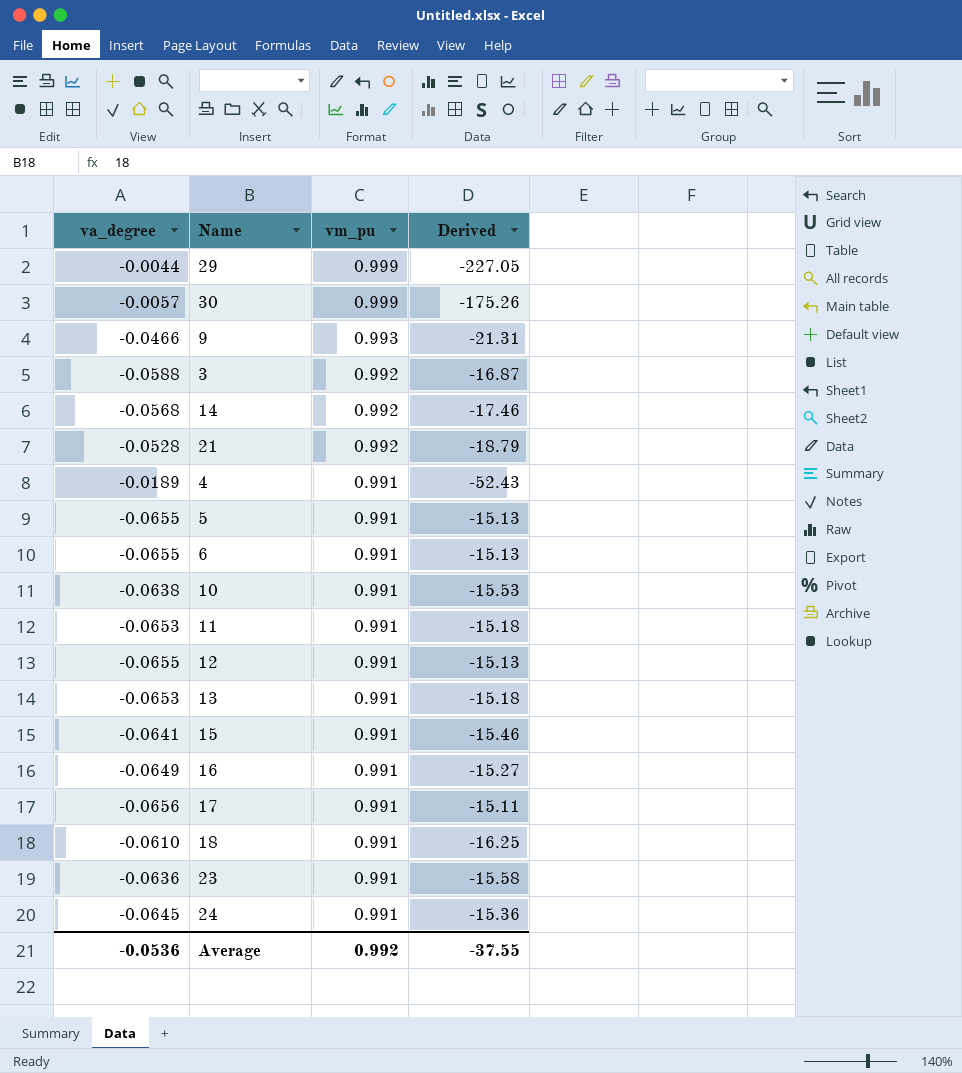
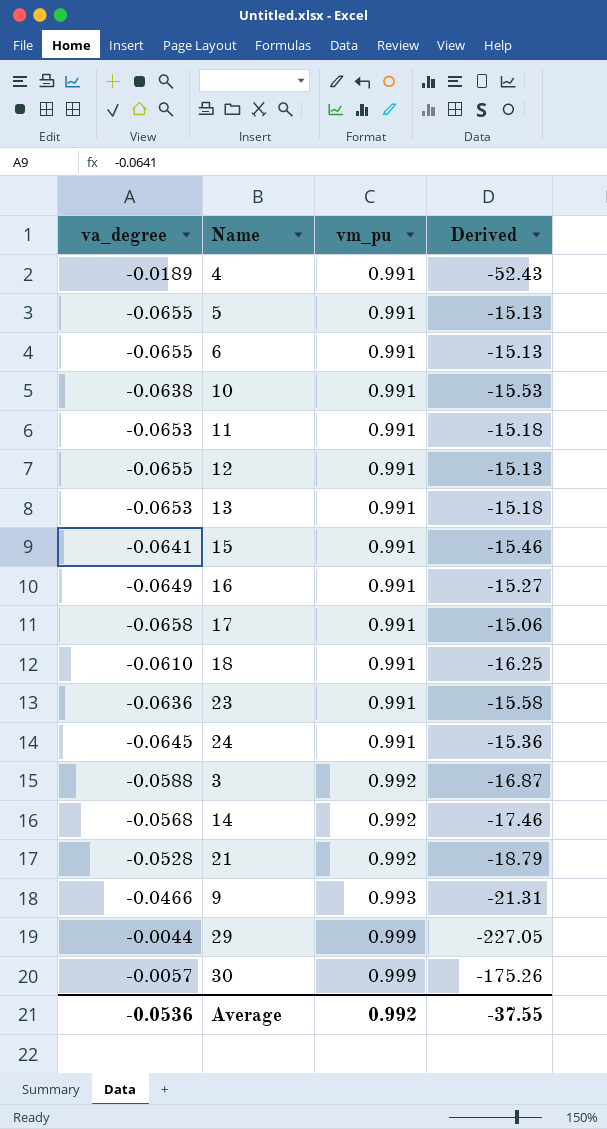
row order: vm_pu descending -> vm_pu ascending
17 | va_degree: -0.0656 -> -0.0658
17 | Derived: -15.11 -> -15.06

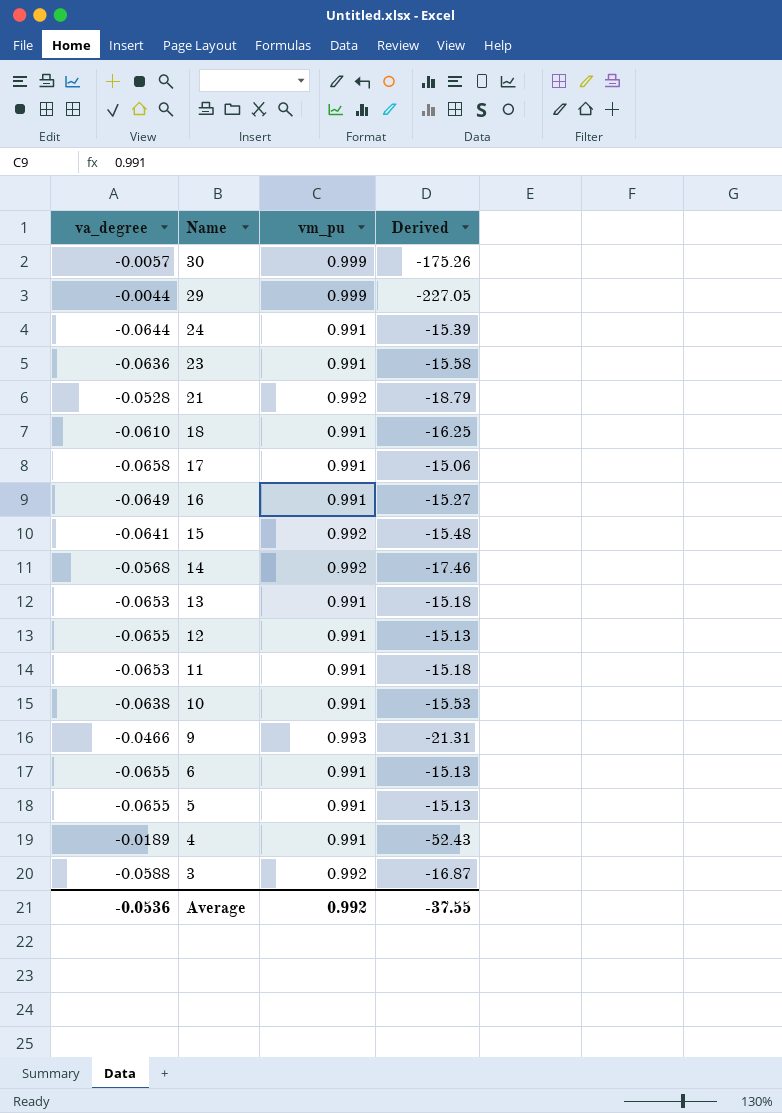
row order: vm_pu ascending -> Name descending
24 | va_degree: -0.0645 -> -0.0644
24 | Derived: -15.36 -> -15.39
15 | vm_pu: 0.991 -> 0.992
15 | Derived: -15.46 -> -15.48

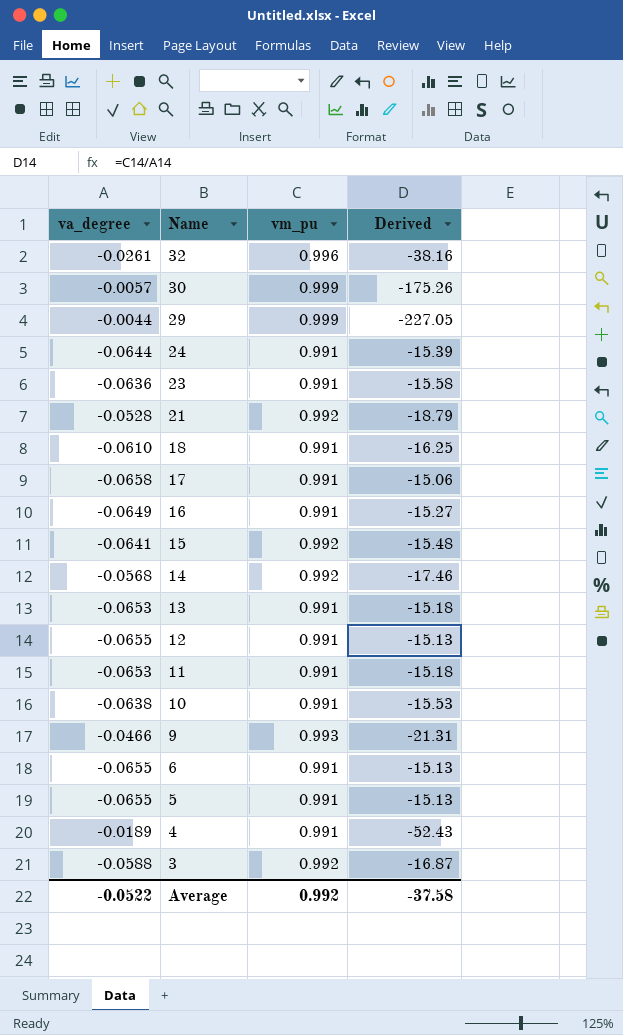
row 32: none -> -0.0261 | 0.996 | -38.16
Average | va_degree: -0.0536 -> -0.0522
Average | Derived: -37.55 -> -37.58

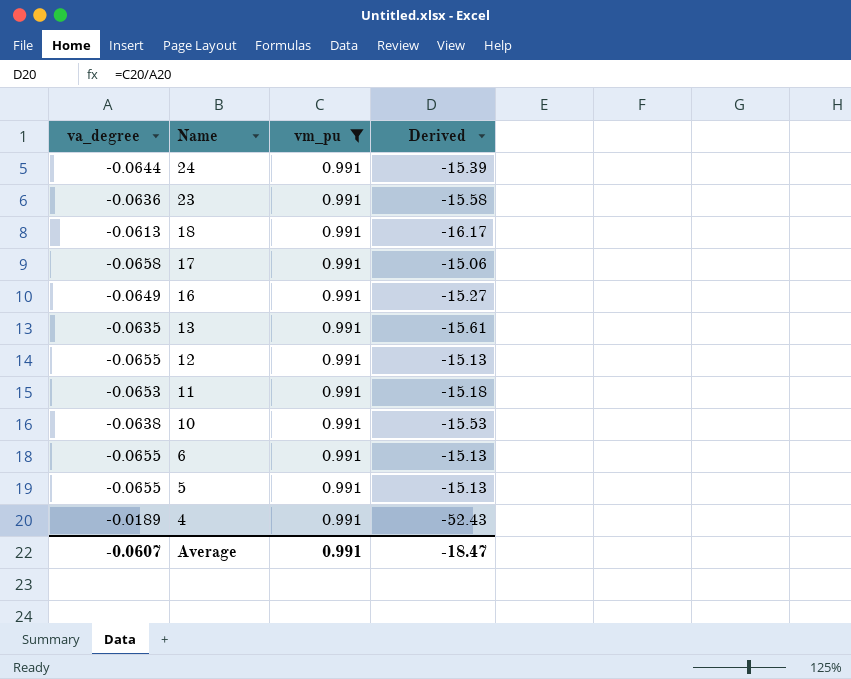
filter: none -> vm_pu = 0.991
18 | va_degree: -0.0610 -> -0.0613
18 | Derived: -16.25 -> -16.17
13 | va_degree: -0.0653 -> -0.0635
13 | Derived: -15.18 -> -15.61
Average | va_degree: -0.0522 -> -0.0607
Average | vm_pu: 0.992 -> 0.991
Average | Derived: -37.58 -> -18.47

